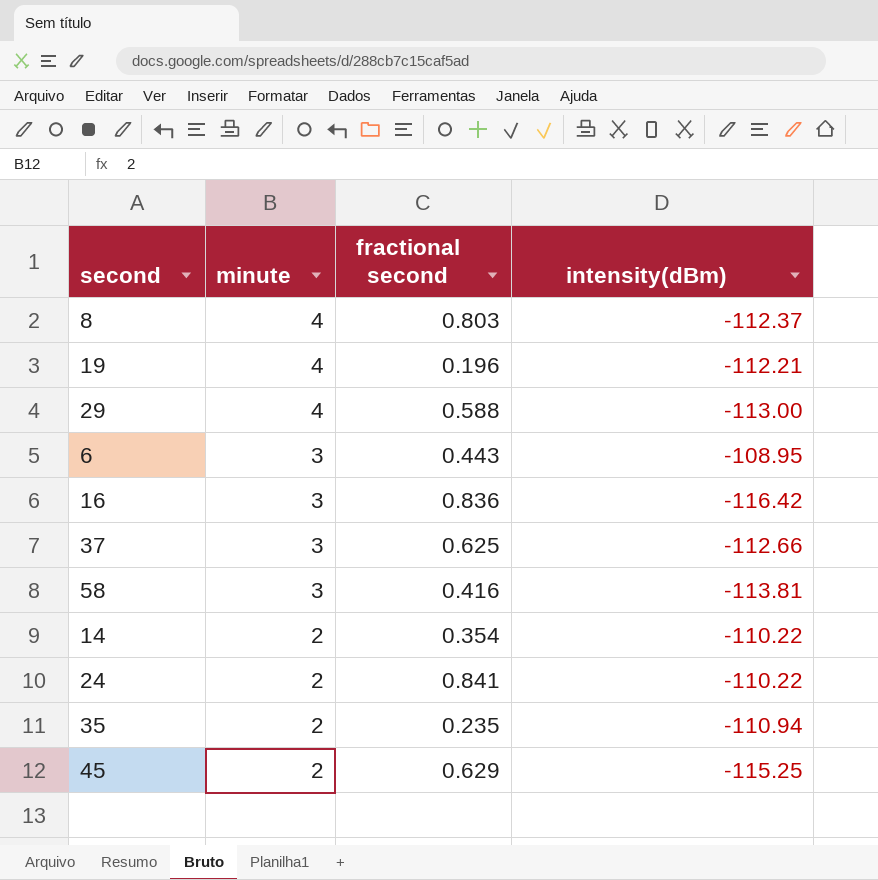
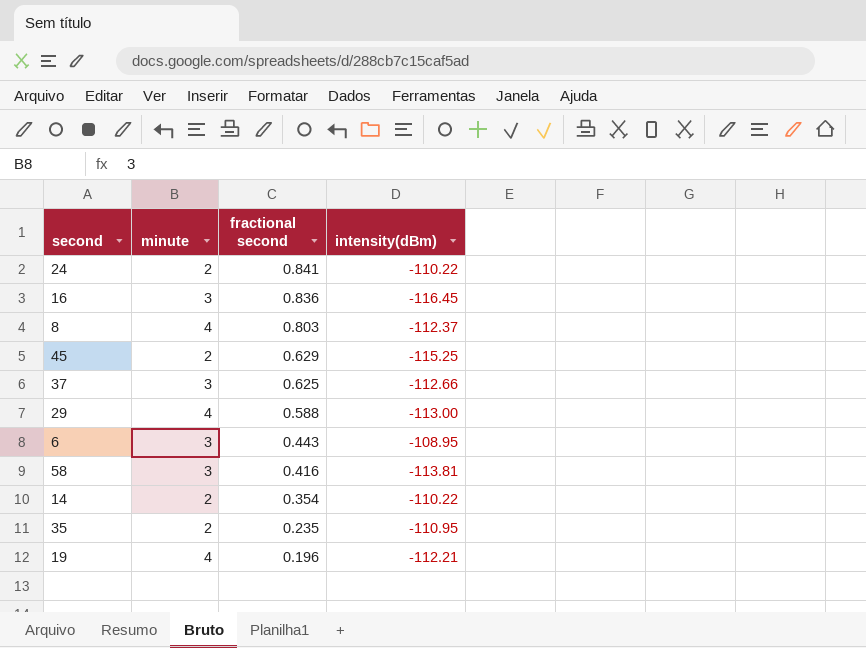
row order: minute descending -> fractional second descending
16 | intensity(dBm): -116.42 -> -116.45
35 | intensity(dBm): -110.94 -> -110.95

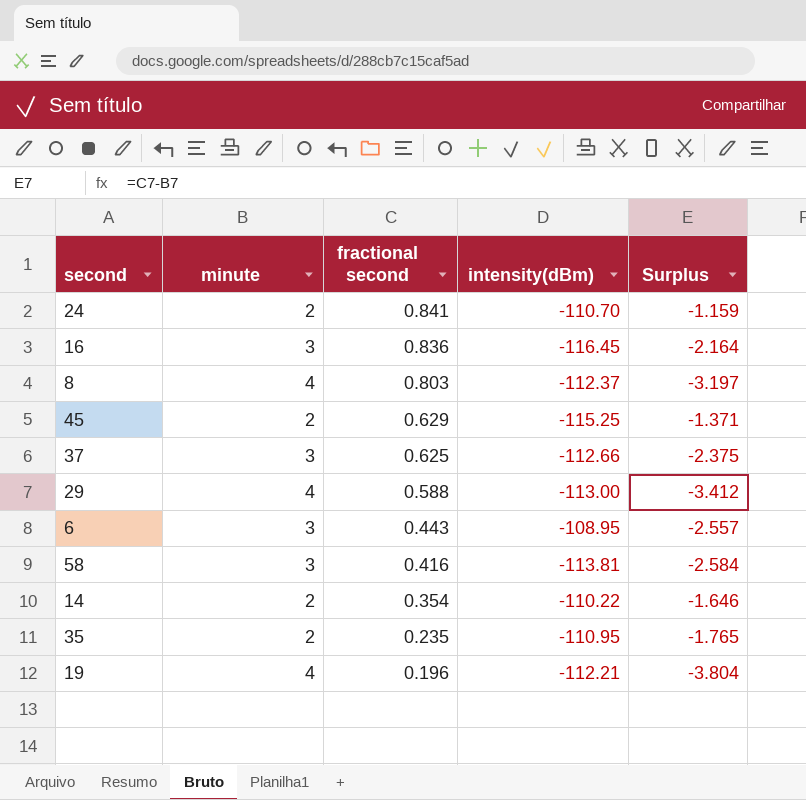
column Surplus | formula: none -> [fractional second] - [minute]
24 | intensity(dBm): -110.22 -> -110.70

